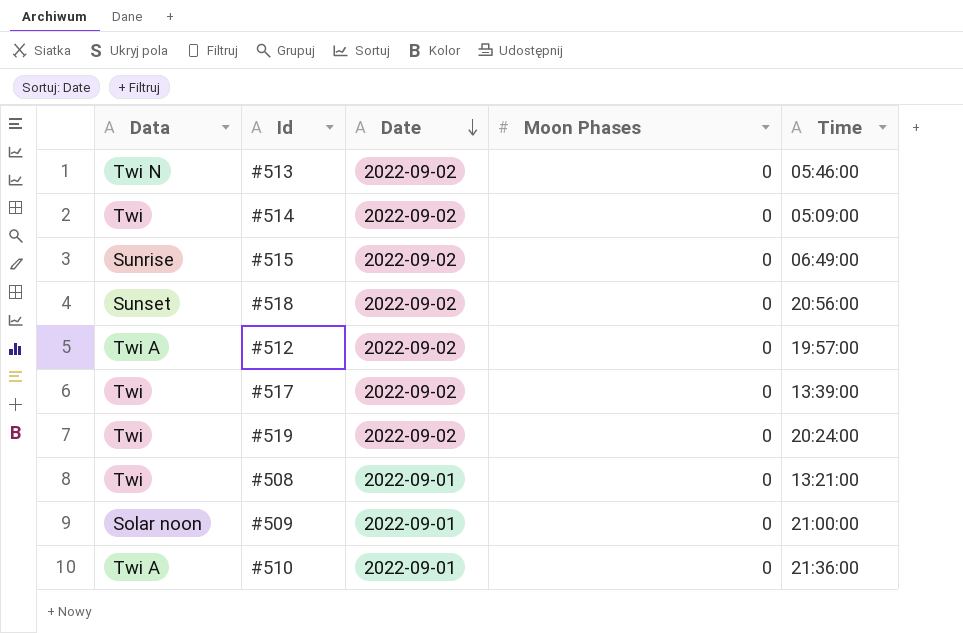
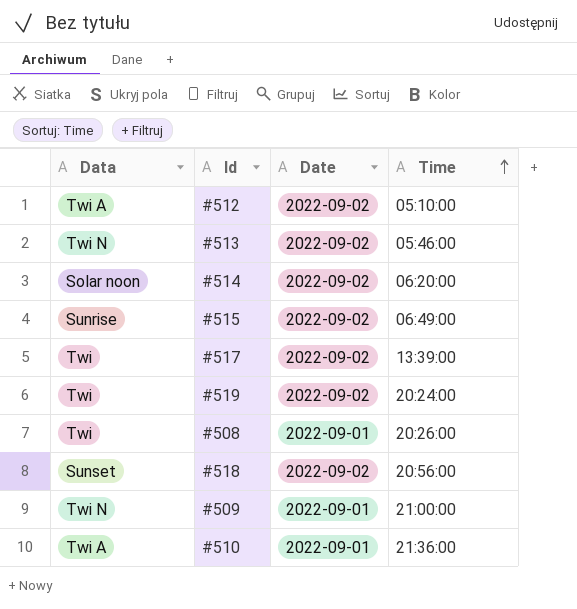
row order: Date descending -> Time ascending
column Moon Phases | position: 4 -> none
#512 | Time: 19:57:00 -> 05:10:00
#514 | Data: Twi -> Solar noon
#514 | Time: 05:09:00 -> 06:20:00
#508 | Time: 13:21:00 -> 20:26:00
#509 | Data: Solar noon -> Twi N

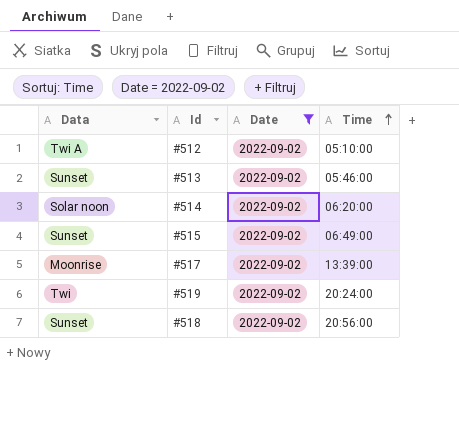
filter: none -> Date = 2022-09-02
#513 | Data: Twi N -> Sunset
#515 | Data: Sunrise -> Sunset
#517 | Data: Twi -> Moonrise

